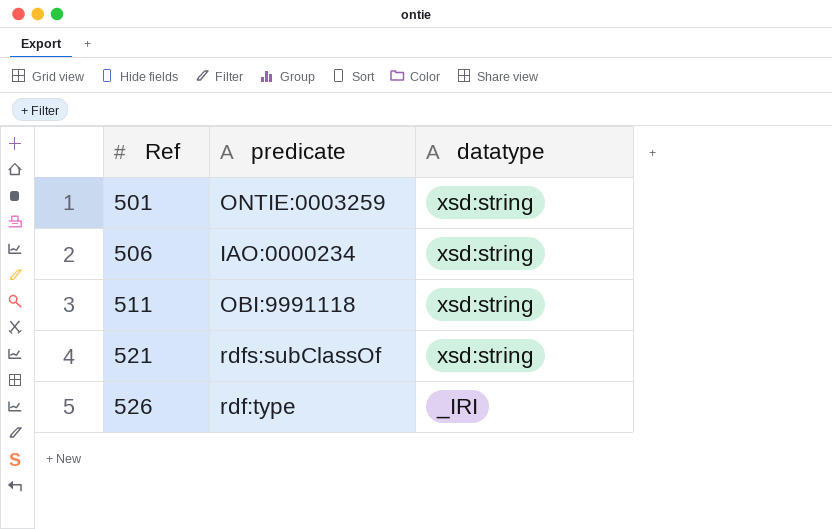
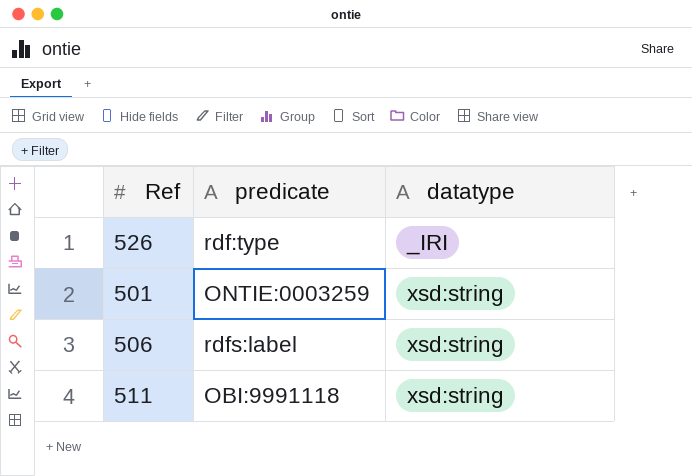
row order: Ref ascending -> datatype ascending
row 521: rdfs:subClassOf | xsd:string -> none
506 | predicate: IAO:0000234 -> rdfs:label

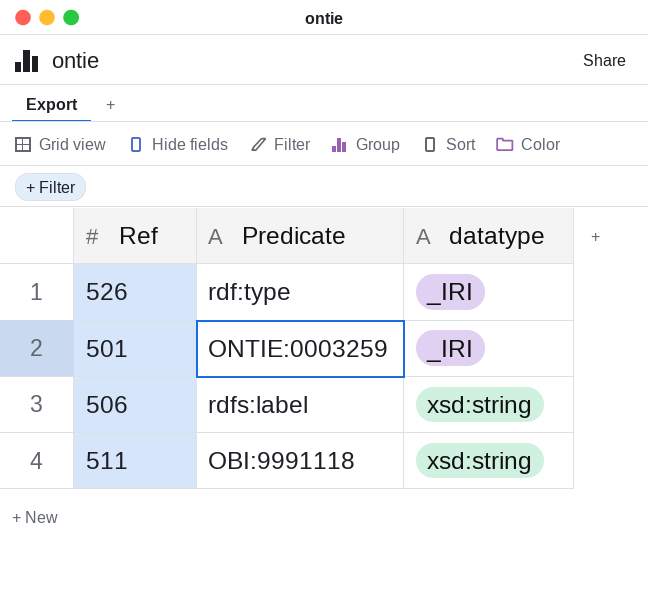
column name: predicate -> Predicate
501 | datatype: xsd:string -> _IRI

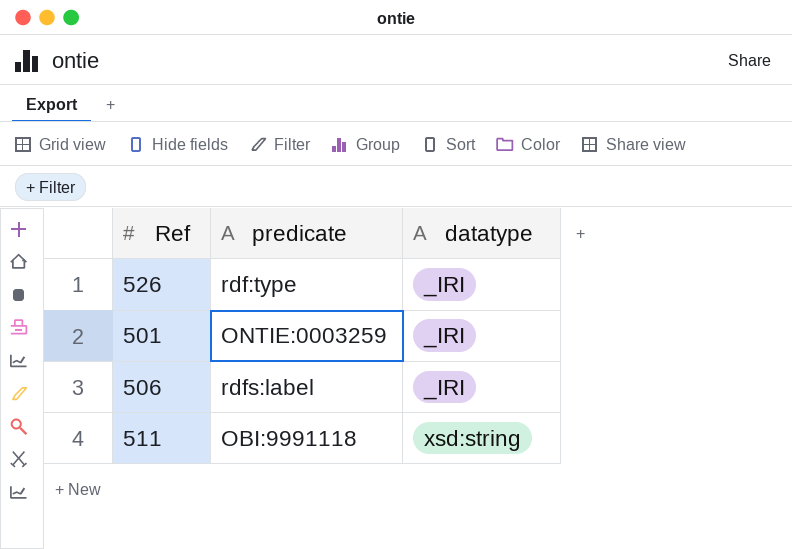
column name: Predicate -> predicate
506 | datatype: xsd:string -> _IRI

